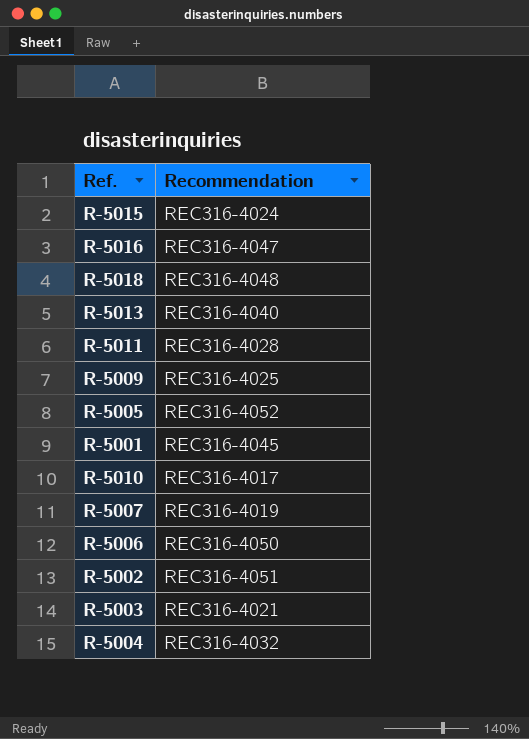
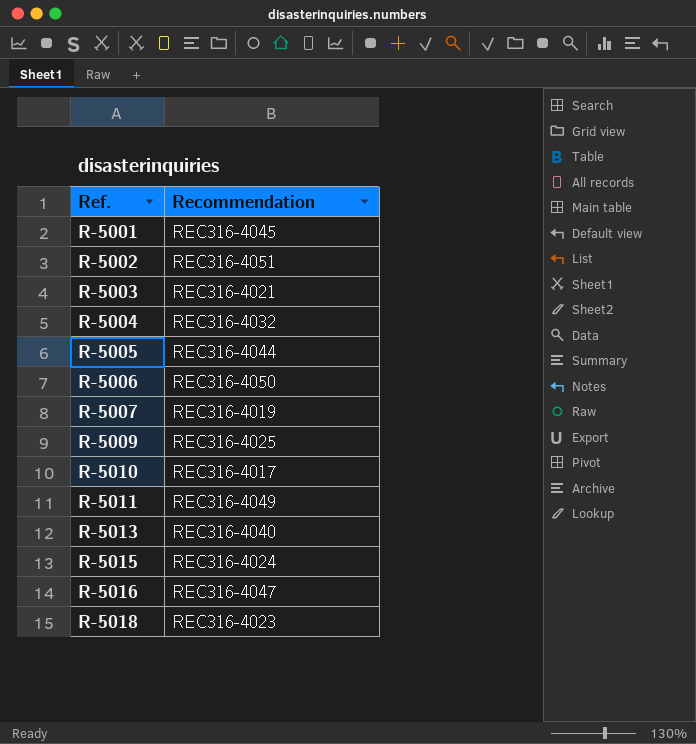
row order: none -> Ref. ascending
R-5005 | Recommendation: REC316-4052 -> REC316-4044
R-5011 | Recommendation: REC316-4028 -> REC316-4049
R-5018 | Recommendation: REC316-4048 -> REC316-4023

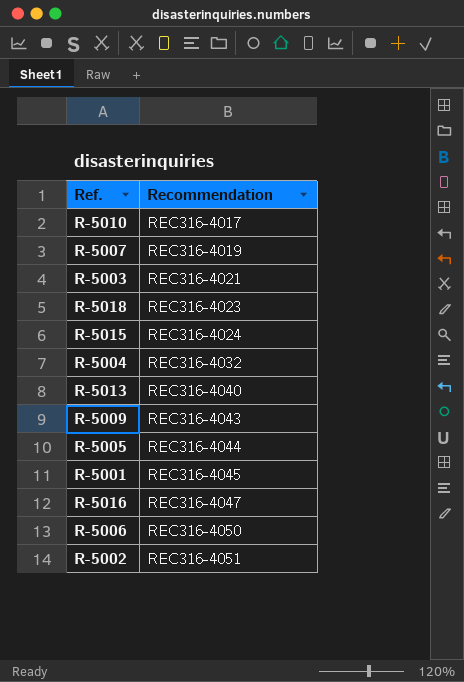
row order: Ref. ascending -> Recommendation ascending
row R-5011: REC316-4049 -> none
R-5009 | Recommendation: REC316-4025 -> REC316-4043

